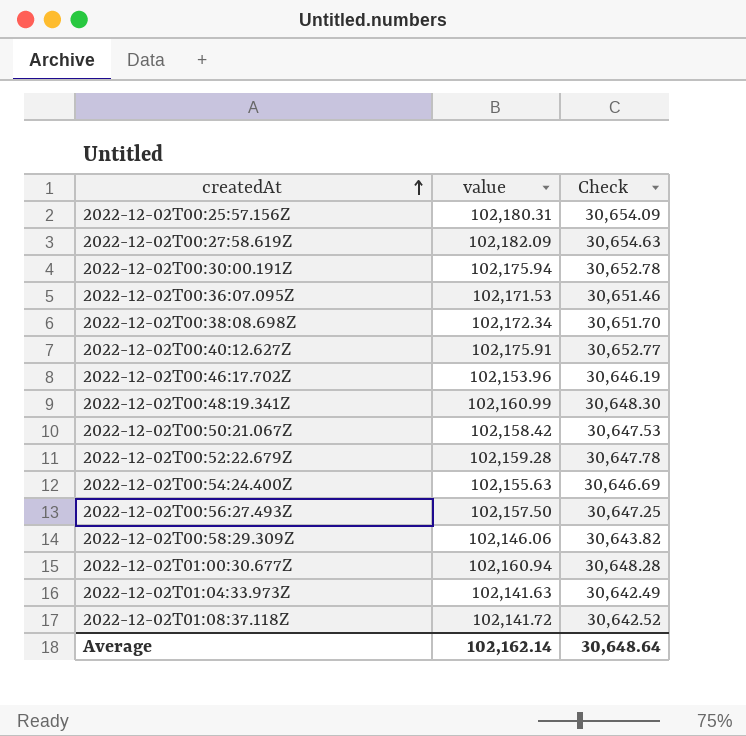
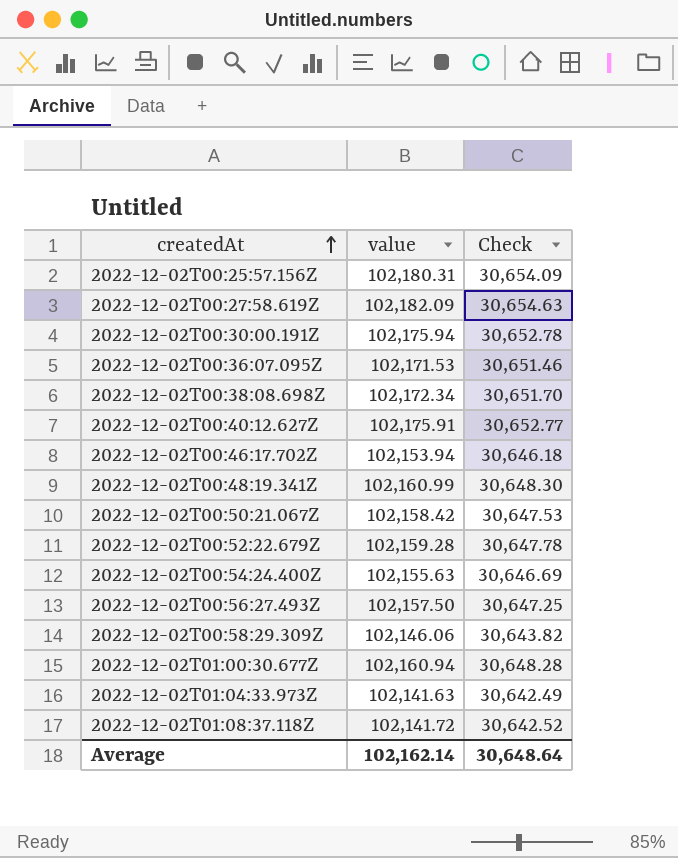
2022-12-02T00:46:17.702Z | value: 102,153.96 -> 102,153.94
2022-12-02T00:46:17.702Z | Check: 30,646.19 -> 30,646.18

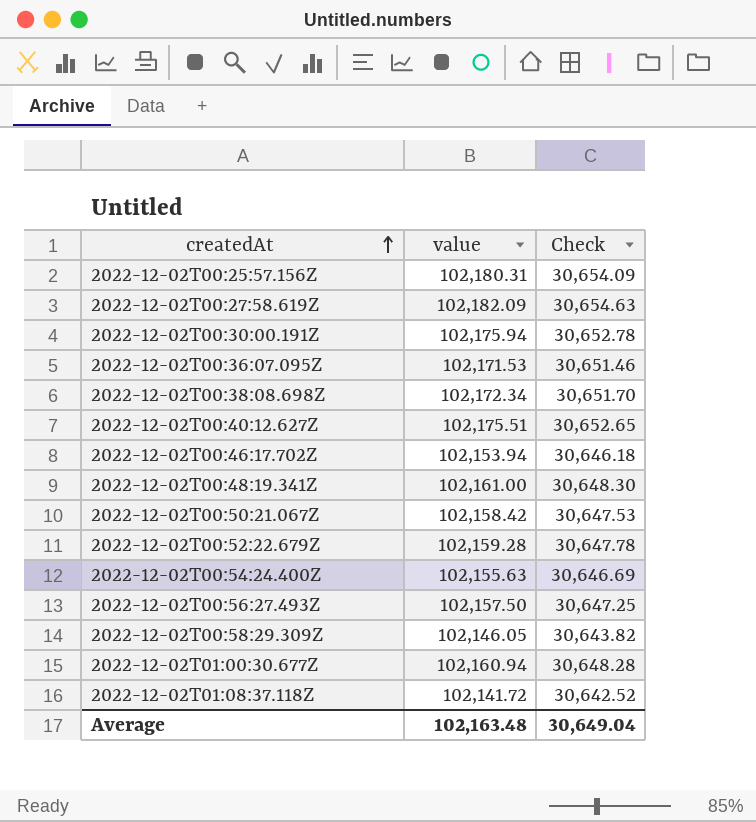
row 2022-12-02T01:04:33.973Z: 102,141.63 | 30,642.49 -> none
2022-12-02T00:40:12.627Z | value: 102,175.91 -> 102,175.51
2022-12-02T00:40:12.627Z | Check: 30,652.77 -> 30,652.65
2022-12-02T00:48:19.341Z | value: 102,160.99 -> 102,161.00
2022-12-02T00:58:29.309Z | value: 102,146.06 -> 102,146.05
Average | value: 102,162.14 -> 102,163.48
Average | Check: 30,648.64 -> 30,649.04

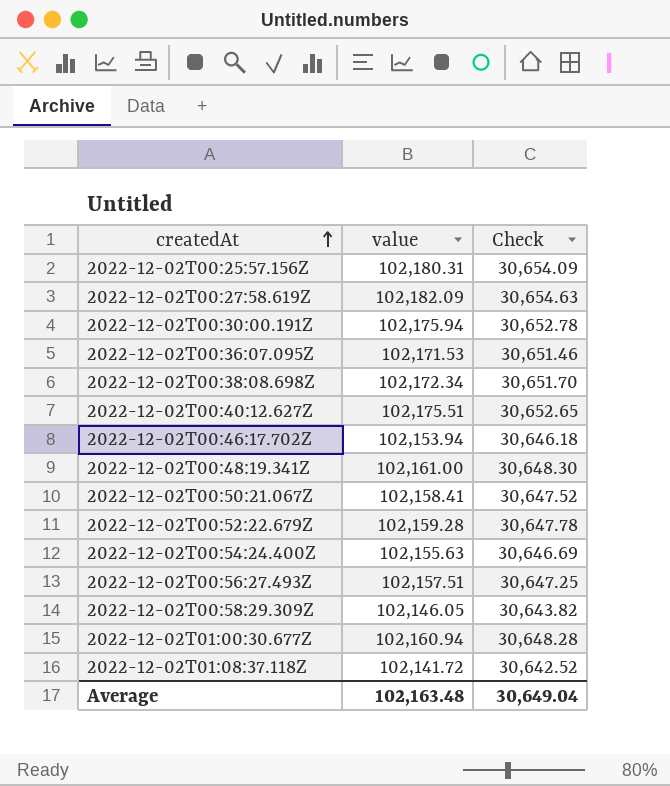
2022-12-02T00:50:21.067Z | value: 102,158.42 -> 102,158.41
2022-12-02T00:50:21.067Z | Check: 30,647.53 -> 30,647.52
2022-12-02T00:56:27.493Z | value: 102,157.50 -> 102,157.51

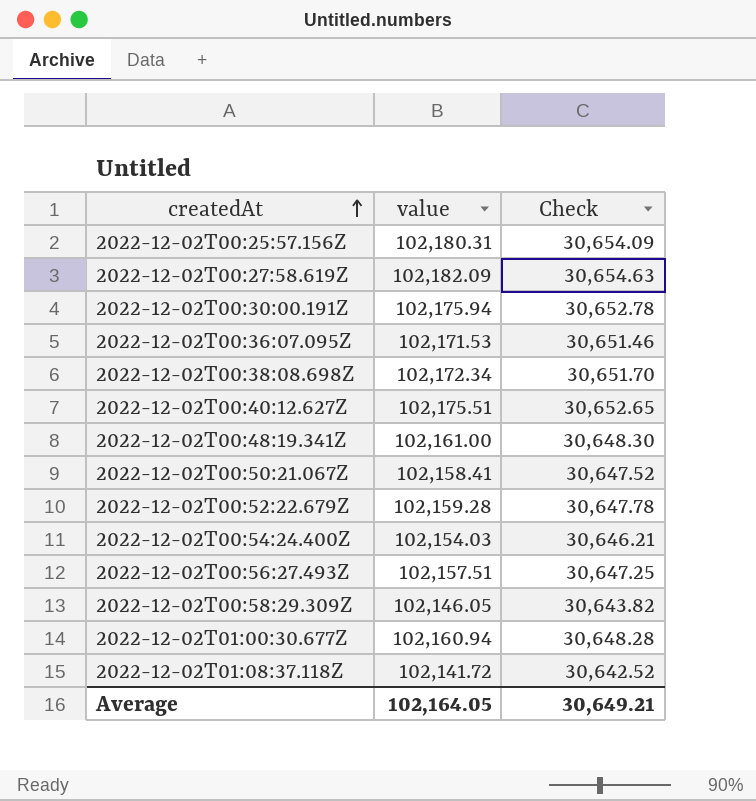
row 2022-12-02T00:46:17.702Z: 102,153.94 | 30,646.18 -> none
2022-12-02T00:54:24.400Z | value: 102,155.63 -> 102,154.03
2022-12-02T00:54:24.400Z | Check: 30,646.69 -> 30,646.21
Average | value: 102,163.48 -> 102,164.05
Average | Check: 30,649.04 -> 30,649.21

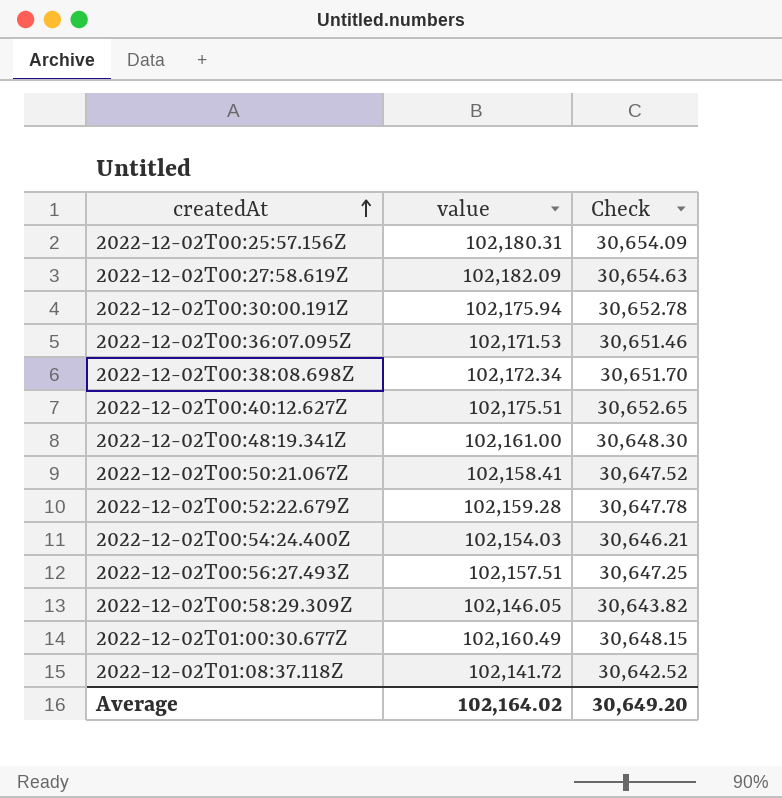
2022-12-02T01:00:30.677Z | value: 102,160.94 -> 102,160.49
2022-12-02T01:00:30.677Z | Check: 30,648.28 -> 30,648.15
Average | value: 102,164.05 -> 102,164.02
Average | Check: 30,649.21 -> 30,649.20

